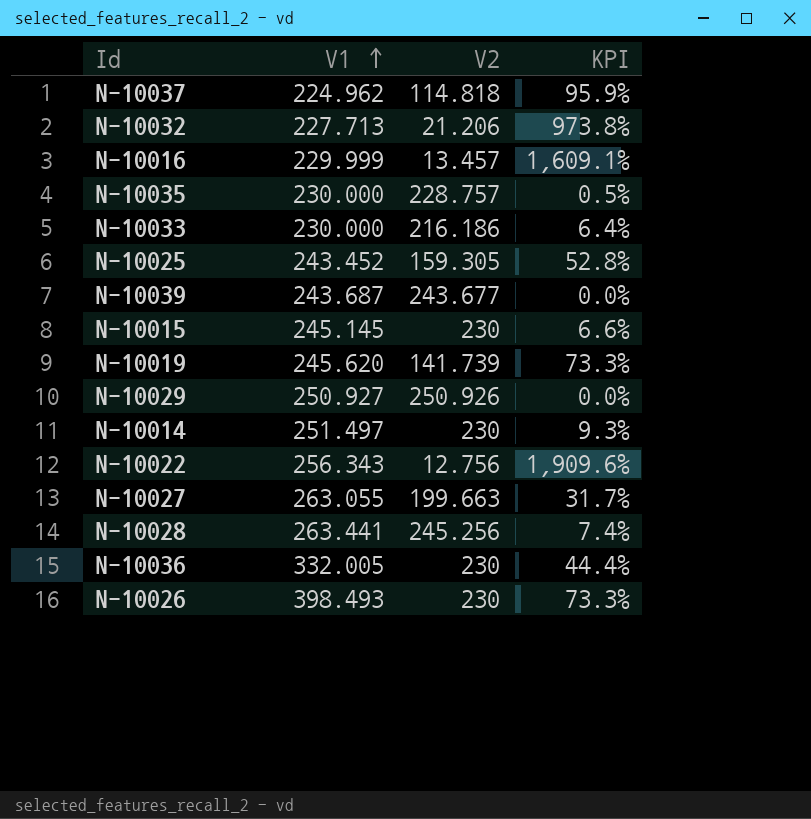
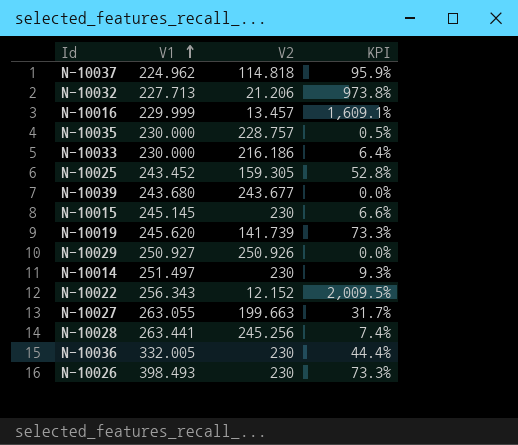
N-10039 | V1: 243.687 -> 243.680
N-10022 | V2: 12.756 -> 12.152
N-10022 | KPI: 1,909.6% -> 2,009.5%

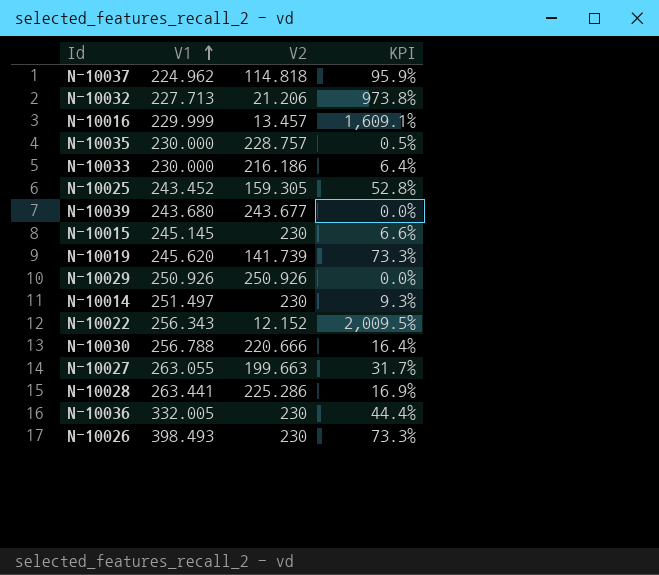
N-10029 | V1: 250.927 -> 250.926
row N-10030: none -> 256.788 | 220.666 | 16.4%
N-10028 | V2: 245.256 -> 225.286
N-10028 | KPI: 7.4% -> 16.9%

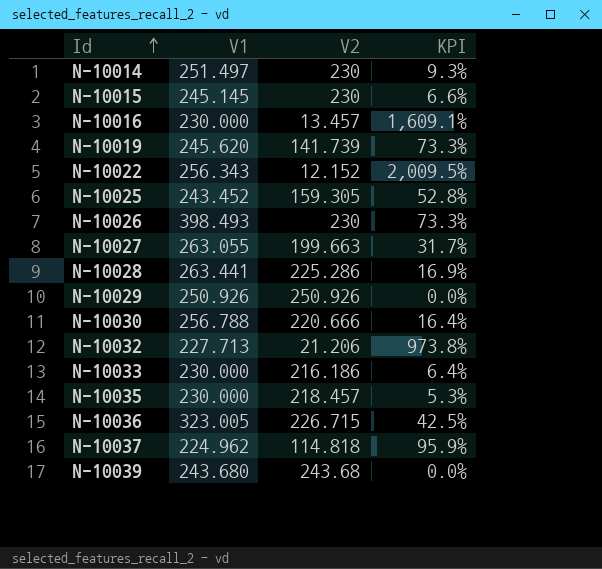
row order: V1 ascending -> Id ascending
N-10016 | V1: 229.999 -> 230.000
N-10035 | V2: 228.757 -> 218.457
N-10035 | KPI: 0.5% -> 5.3%
N-10036 | V1: 332.005 -> 323.005
N-10036 | V2: 230 -> 226.715
N-10036 | KPI: 44.4% -> 42.5%
N-10039 | V2: 243.677 -> 243.68

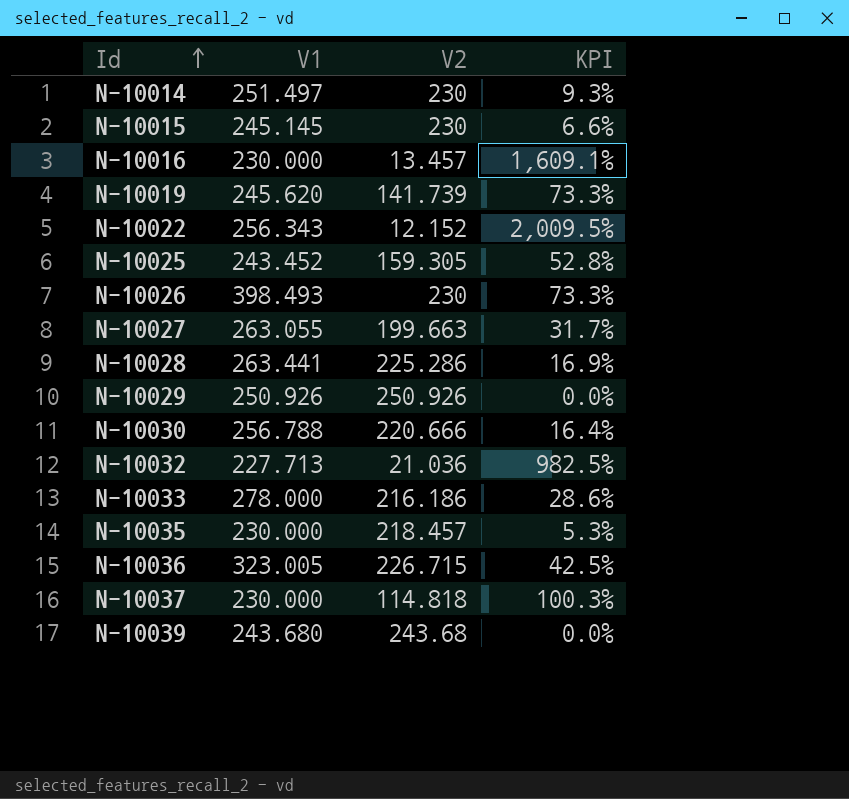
N-10032 | V2: 21.206 -> 21.036
N-10032 | KPI: 973.8% -> 982.5%
N-10033 | V1: 230.000 -> 278.000
N-10033 | KPI: 6.4% -> 28.6%
N-10037 | V1: 224.962 -> 230.000
N-10037 | KPI: 95.9% -> 100.3%

